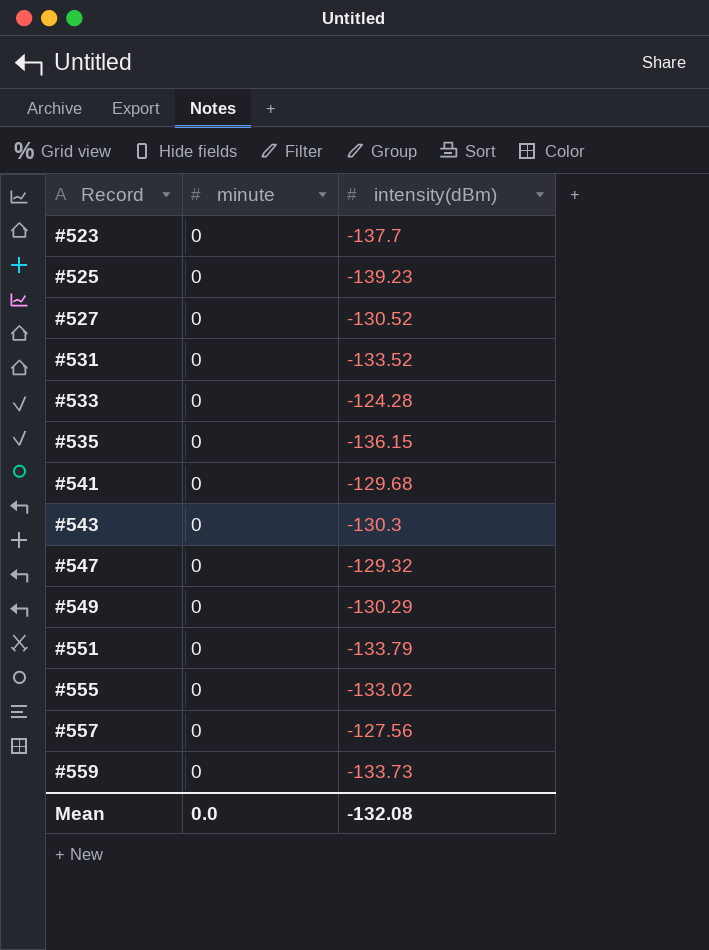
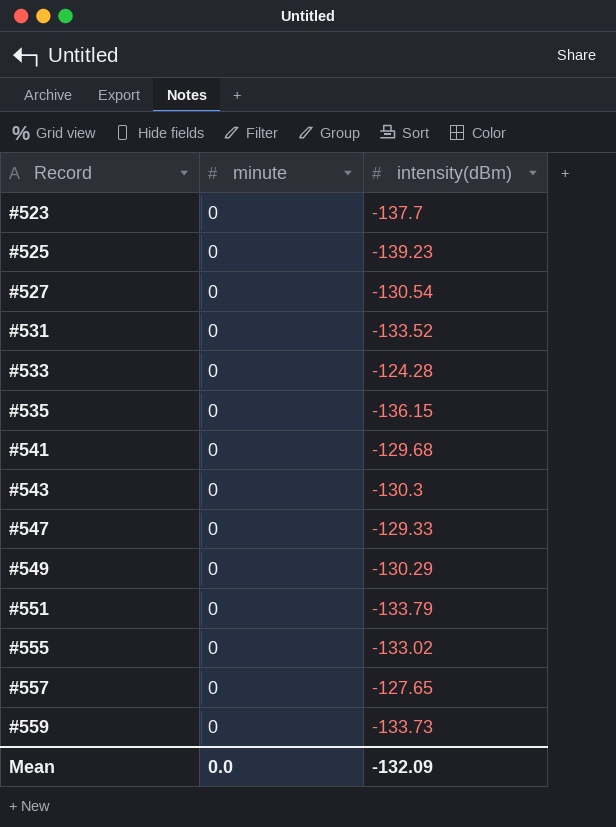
#527 | intensity(dBm): -130.52 -> -130.54
#547 | intensity(dBm): -129.32 -> -129.33
#557 | intensity(dBm): -127.56 -> -127.65
Mean | intensity(dBm): -132.08 -> -132.09

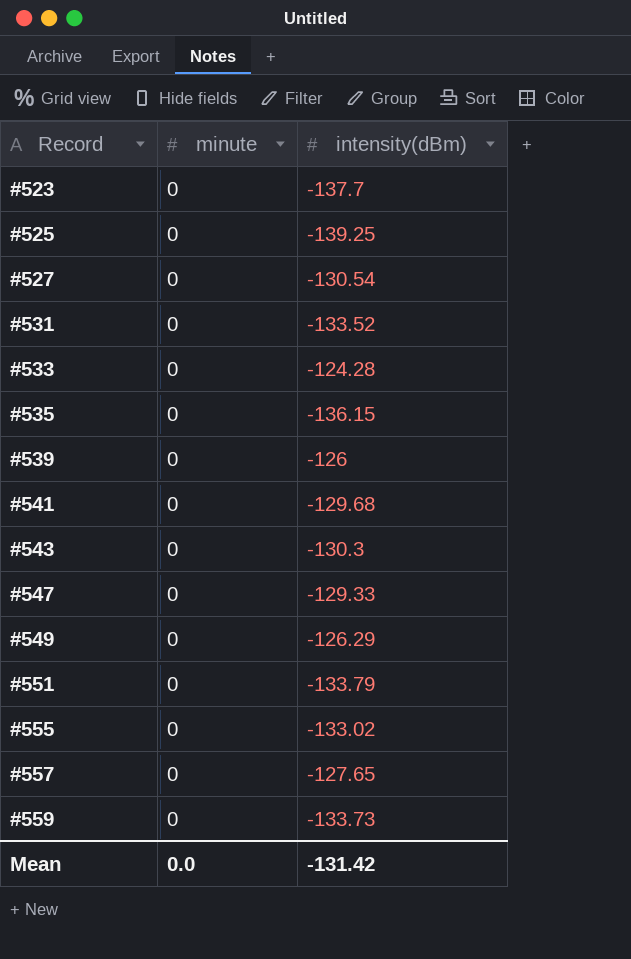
#525 | intensity(dBm): -139.23 -> -139.25
row #539: none -> 0 | -126
#549 | intensity(dBm): -130.29 -> -126.29
Mean | intensity(dBm): -132.09 -> -131.42

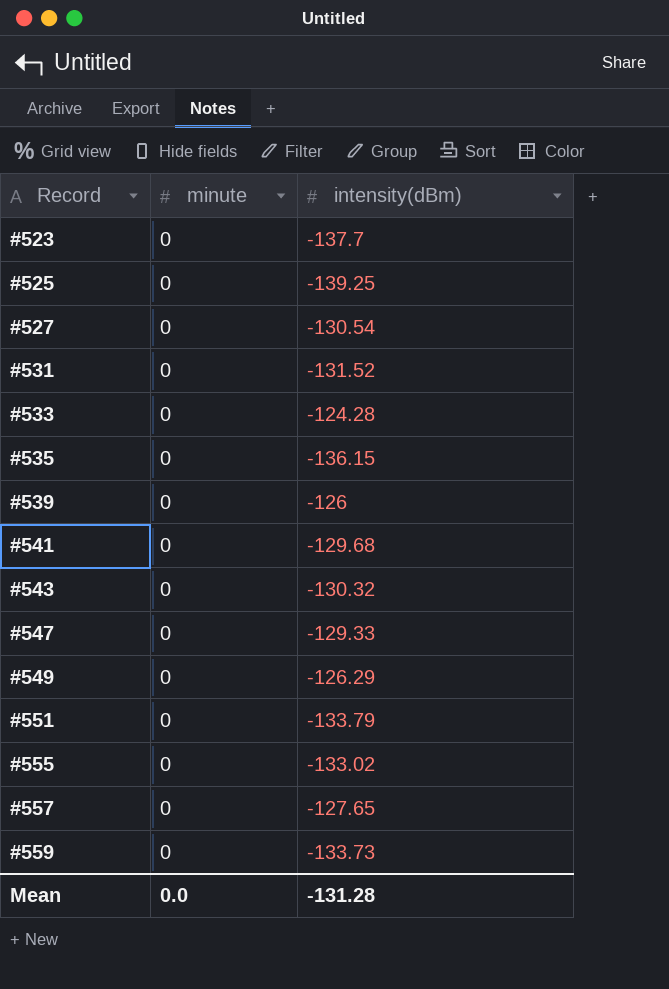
#531 | intensity(dBm): -133.52 -> -131.52
#543 | intensity(dBm): -130.3 -> -130.32
Mean | intensity(dBm): -131.42 -> -131.28

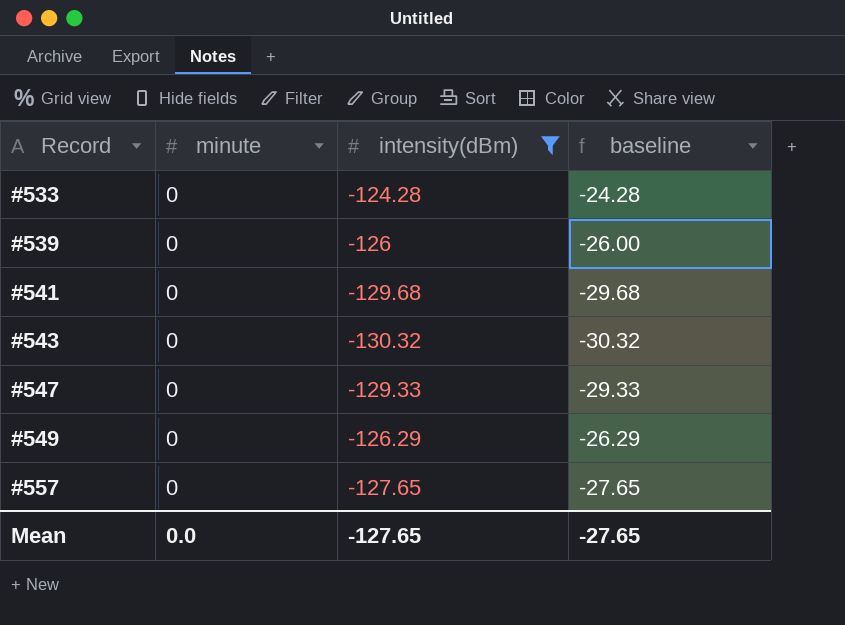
filter: none -> intensity(dBm) >= -130.32
column baseline | formula: none -> [intensity(dBm)] + 100
Mean | intensity(dBm): -131.28 -> -127.65

